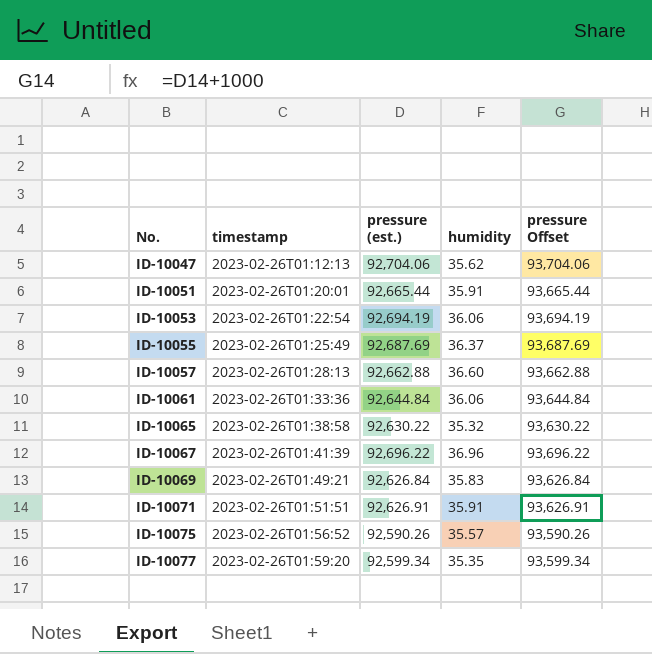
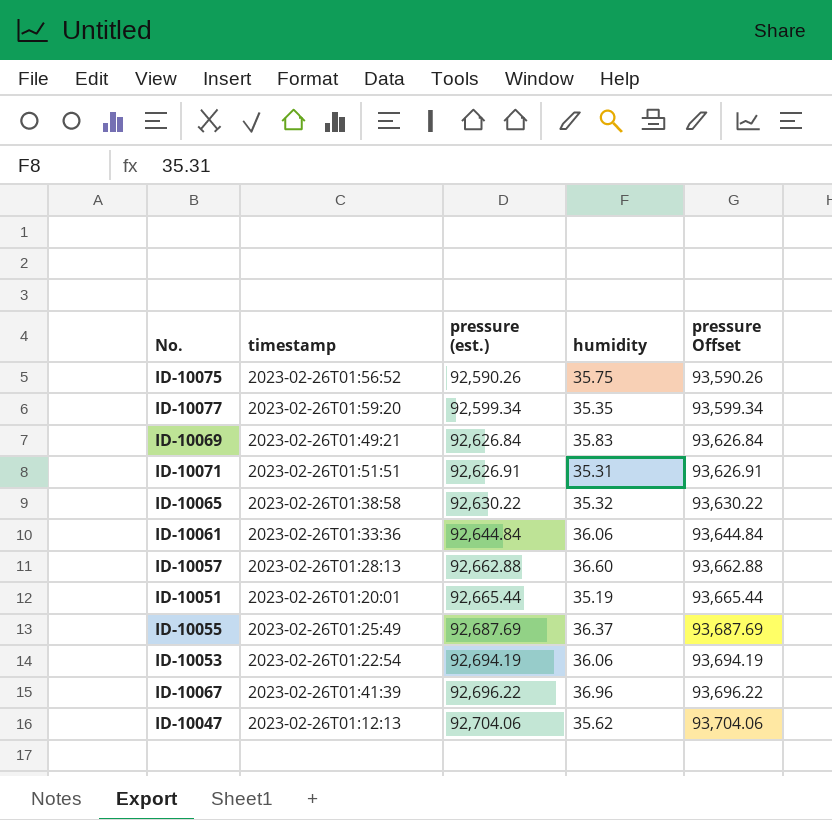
row order: No. ascending -> pressure (est.) ascending
ID-10075 | humidity: 35.57 -> 35.75
ID-10071 | humidity: 35.91 -> 35.31
ID-10051 | humidity: 35.91 -> 35.19

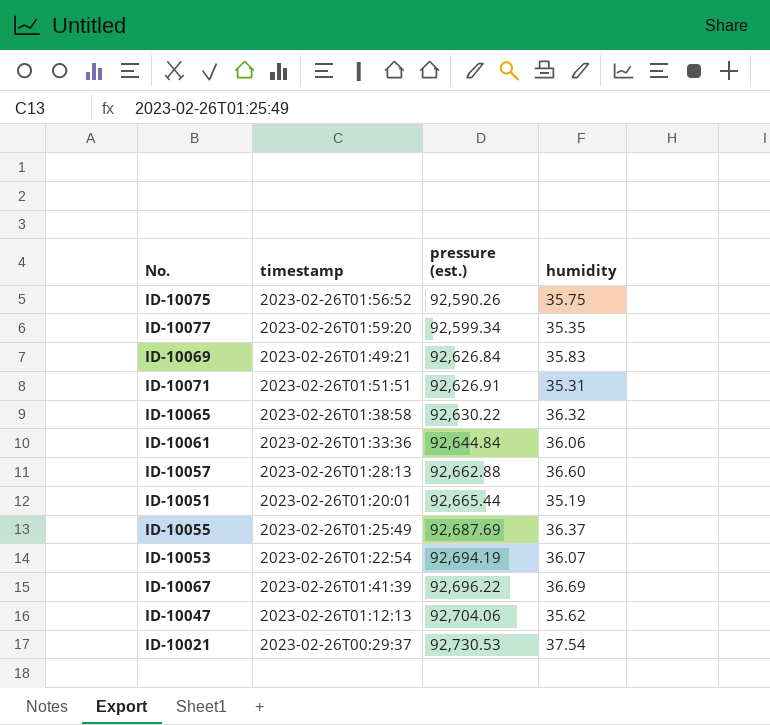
column pressure Offset | formula: [pressure (est.)] + 1000 -> none
ID-10065 | humidity: 35.32 -> 36.32
ID-10053 | humidity: 36.06 -> 36.07
ID-10067 | humidity: 36.96 -> 36.69
row ID-10021: none -> 2023-02-26T00:29:37 | 92,730.53 | 37.54

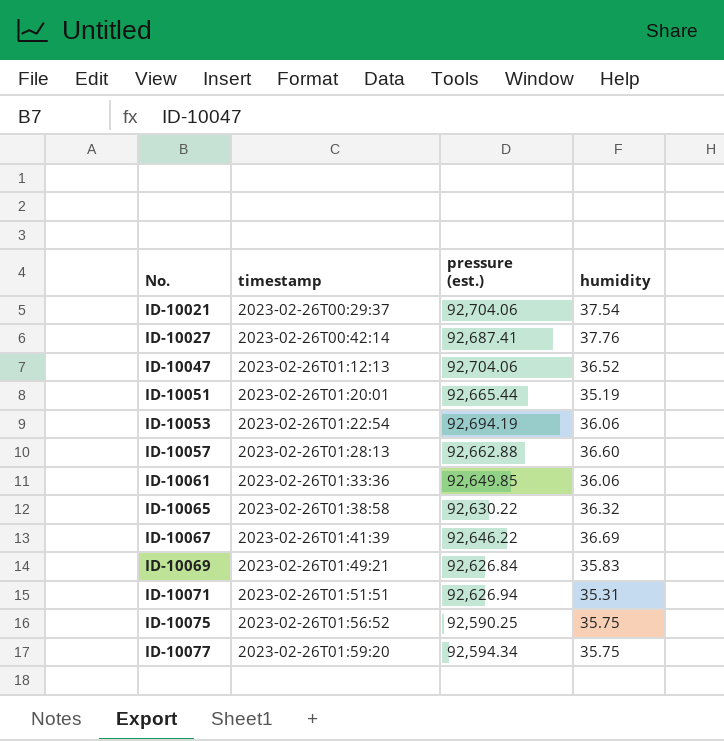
row order: pressure (est.) ascending -> No. ascending
row ID-10055: 2023-02-26T01:25:49 | 92,687.69 | 36.37 -> none
ID-10021 | pressure (est.): 92,730.53 -> 92,704.06
row ID-10027: none -> 2023-02-26T00:42:14 | 92,687.41 | 37.76
ID-10047 | humidity: 35.62 -> 36.52
ID-10053 | humidity: 36.07 -> 36.06
ID-10061 | pressure (est.): 92,644.84 -> 92,649.85
ID-10067 | pressure (est.): 92,696.22 -> 92,646.22
ID-10071 | pressure (est.): 92,626.91 -> 92,626.94
ID-10075 | pressure (est.): 92,590.26 -> 92,590.25
ID-10077 | pressure (est.): 92,599.34 -> 92,594.34
ID-10077 | humidity: 35.35 -> 35.75

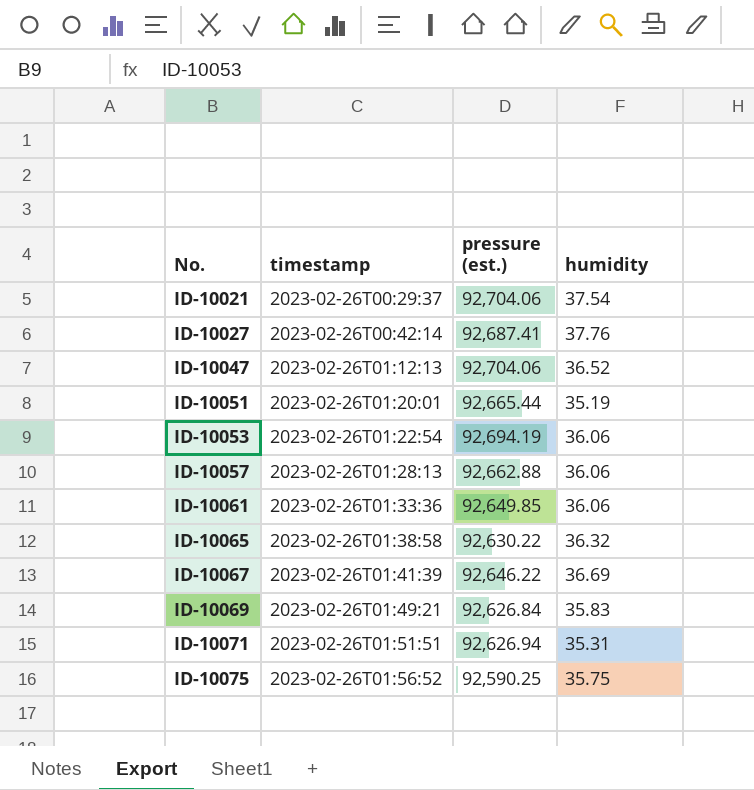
row ID-10077: 2023-02-26T01:59:20 | 92,594.34 | 35.75 -> none
ID-10057 | humidity: 36.60 -> 36.06

